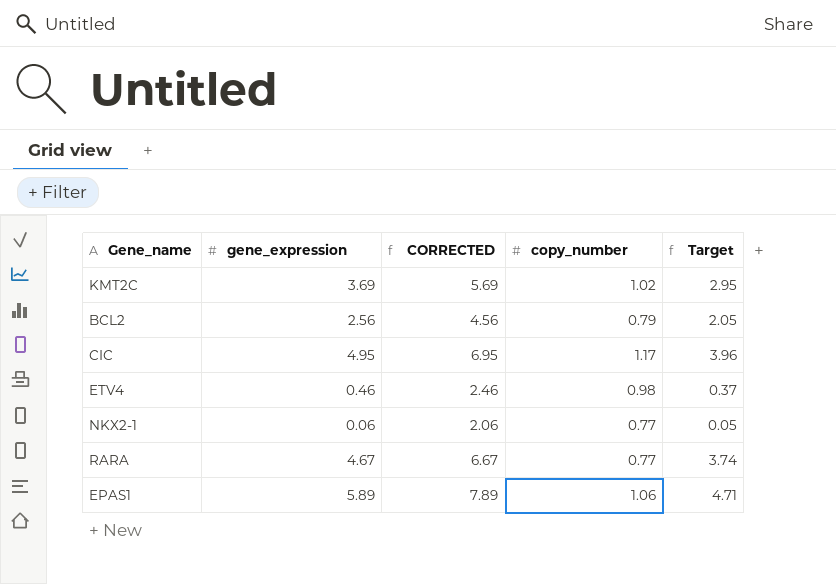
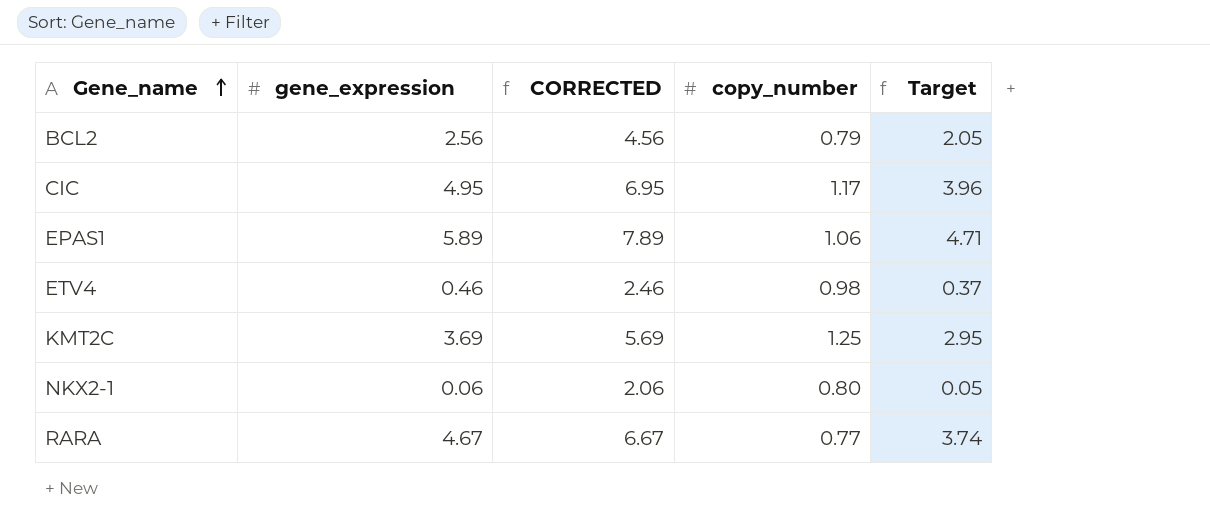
row order: none -> Gene_name ascending
KMT2C | copy_number: 1.02 -> 1.25
NKX2-1 | copy_number: 0.77 -> 0.80

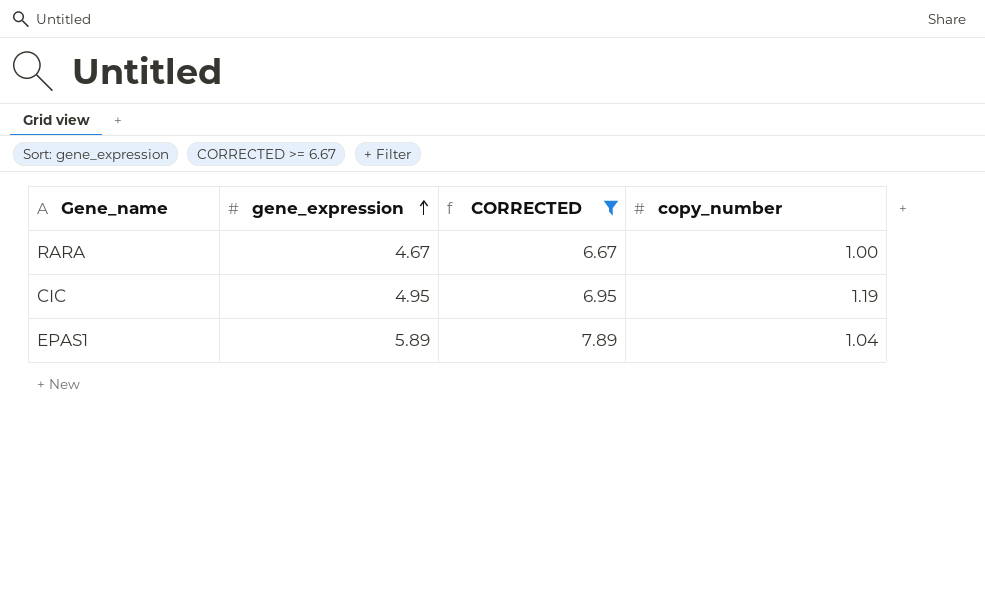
filter: none -> CORRECTED >= 6.67
row order: Gene_name ascending -> gene_expression ascending
column Target | formula: [gene_expression] * 0.8 -> none
RARA | copy_number: 0.77 -> 1.00
CIC | copy_number: 1.17 -> 1.19
EPAS1 | copy_number: 1.06 -> 1.04

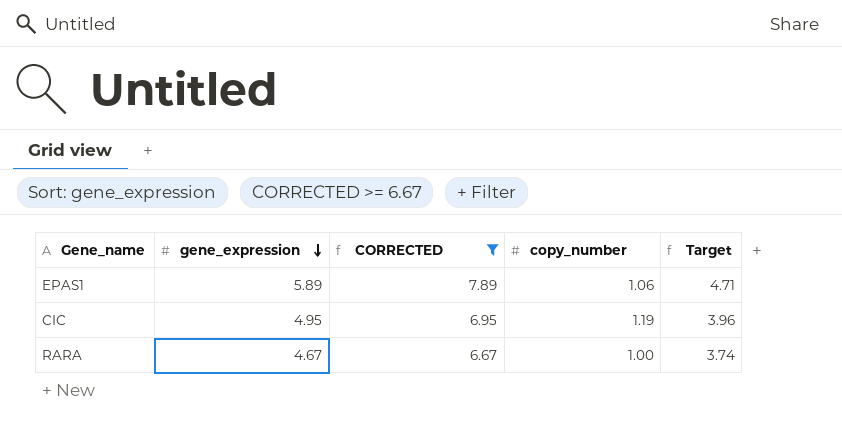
row order: gene_expression ascending -> gene_expression descending
column Target | formula: none -> [gene_expression] * 0.8
EPAS1 | copy_number: 1.04 -> 1.06

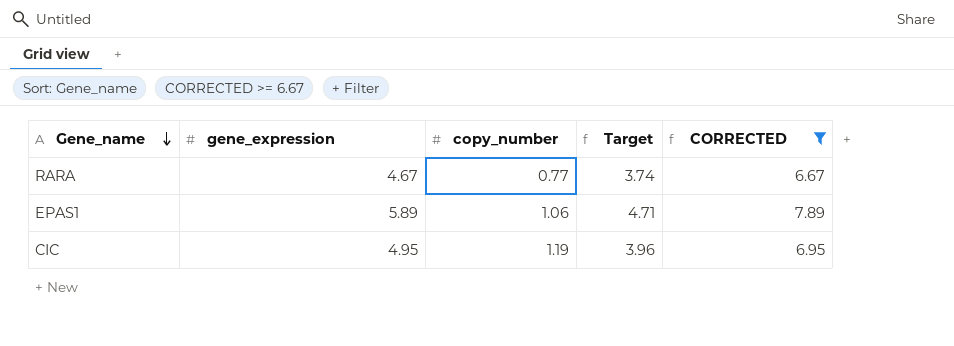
row order: gene_expression descending -> Gene_name descending
column CORRECTED | position: 3 -> 5
RARA | copy_number: 1.00 -> 0.77

